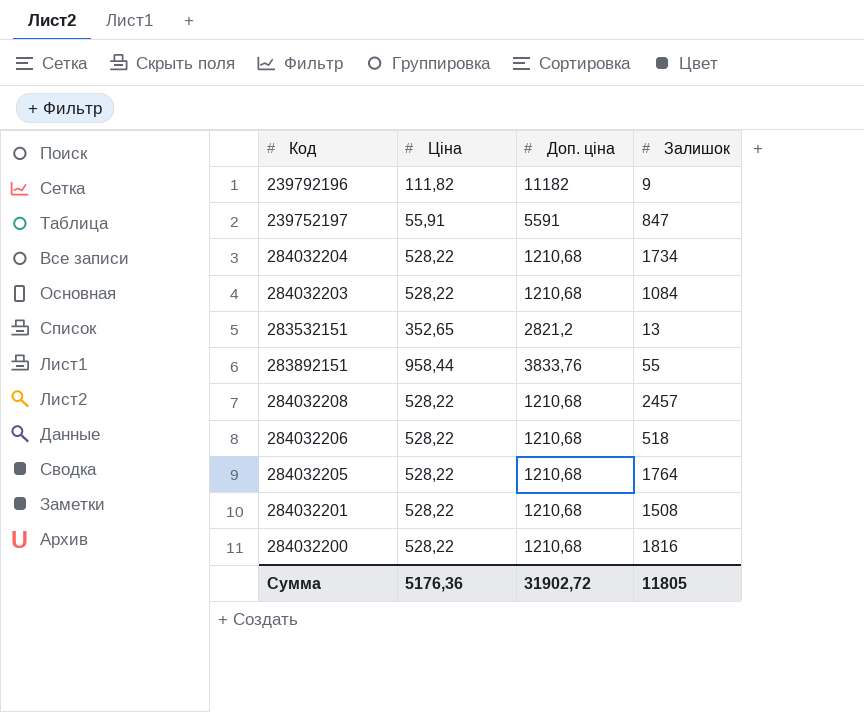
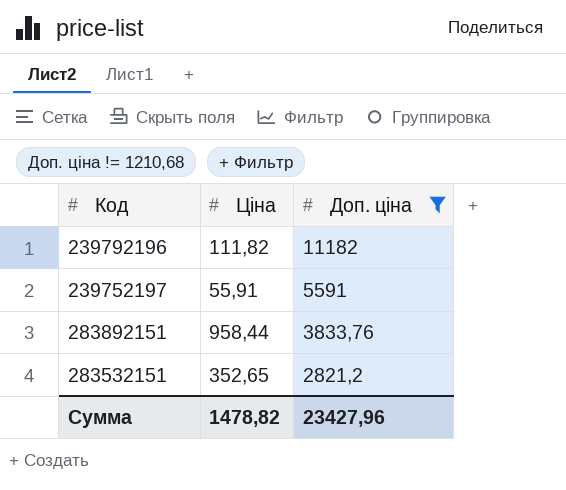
filter: none -> Доп. ціна != 1210,68
row order: none -> Доп. ціна descending
column Залишок | position: 4 -> none
Сумма | Ціна: 5176,36 -> 1478,82
Сумма | Доп. ціна: 31902,72 -> 23427,96

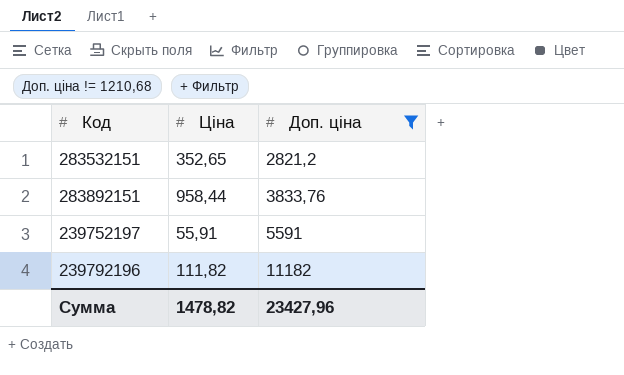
row order: Доп. ціна descending -> Доп. ціна ascending

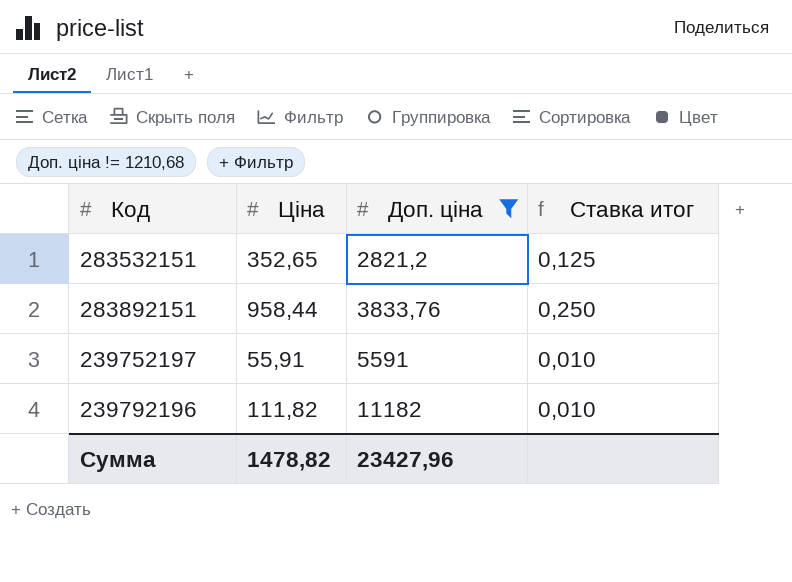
column Ставка итог | formula: none -> [Ціна] / [Доп. ціна]

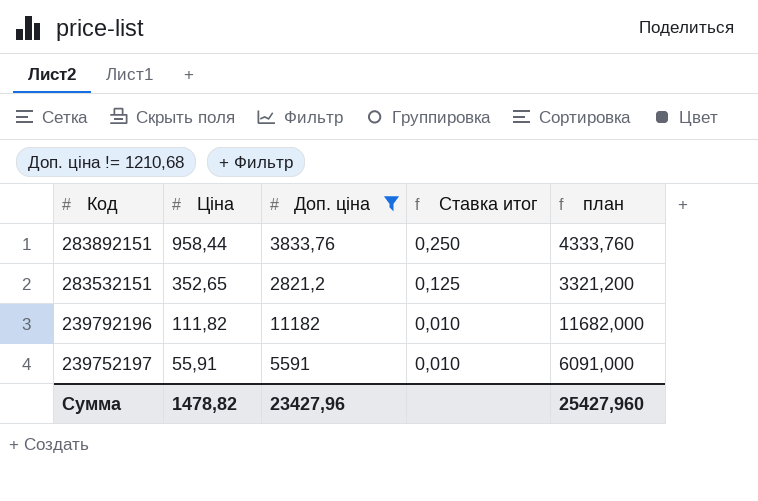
row order: Доп. ціна ascending -> Код descending
column план | formula: none -> [Доп. ціна] + 500

